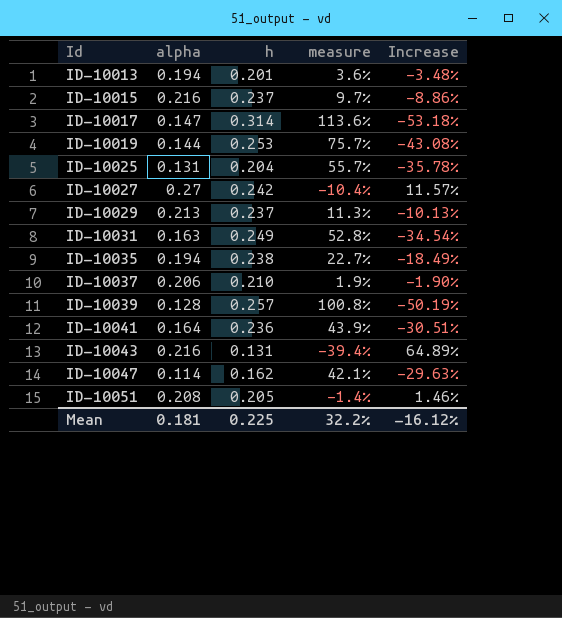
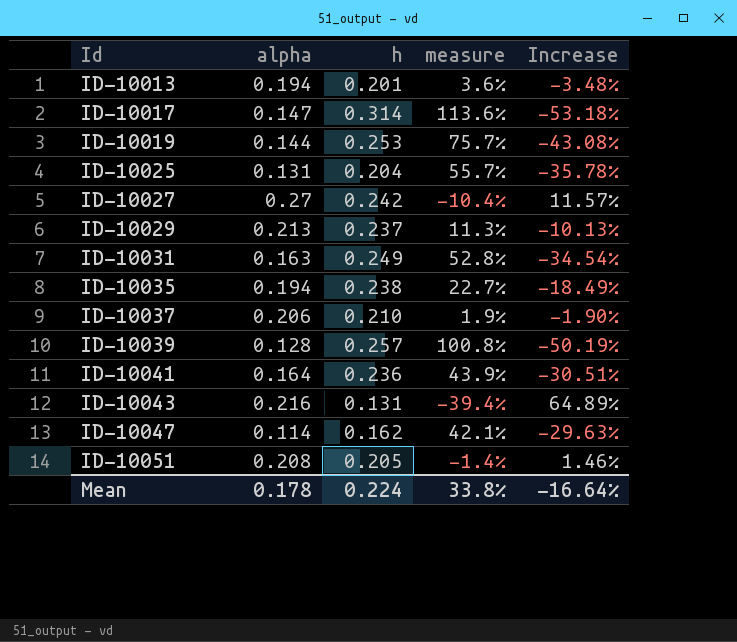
row ID-10015: 0.216 | 0.237 | 9.7% | -8.86% -> none
Mean | alpha: 0.181 -> 0.178
Mean | h: 0.225 -> 0.224
Mean | measure: 32.2% -> 33.8%
Mean | Increase: -16.12% -> -16.64%

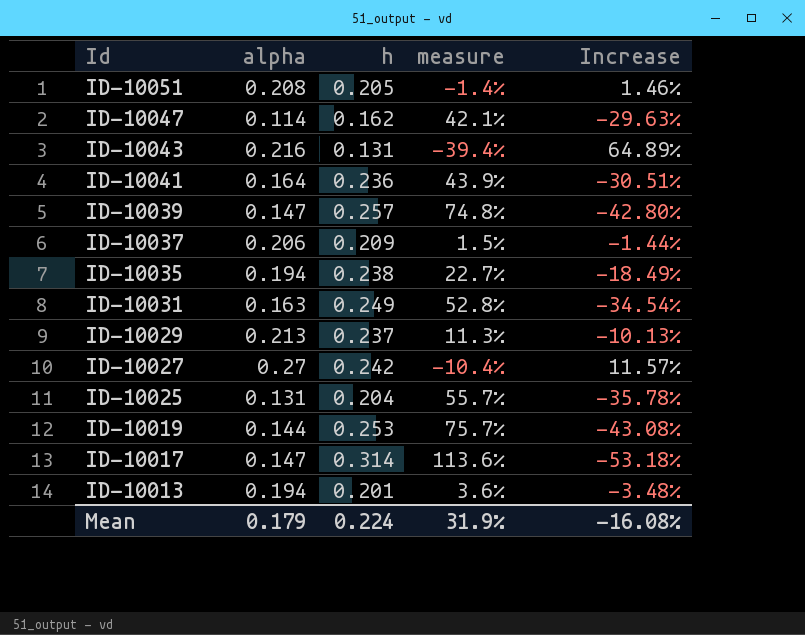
row order: Id ascending -> Id descending
ID-10039 | alpha: 0.128 -> 0.147
ID-10039 | measure: 100.8% -> 74.8%
ID-10039 | Increase: -50.19% -> -42.80%
ID-10037 | h: 0.210 -> 0.209
ID-10037 | measure: 1.9% -> 1.5%
ID-10037 | Increase: -1.90% -> -1.44%
Mean | alpha: 0.178 -> 0.179
Mean | measure: 33.8% -> 31.9%
Mean | Increase: -16.64% -> -16.08%

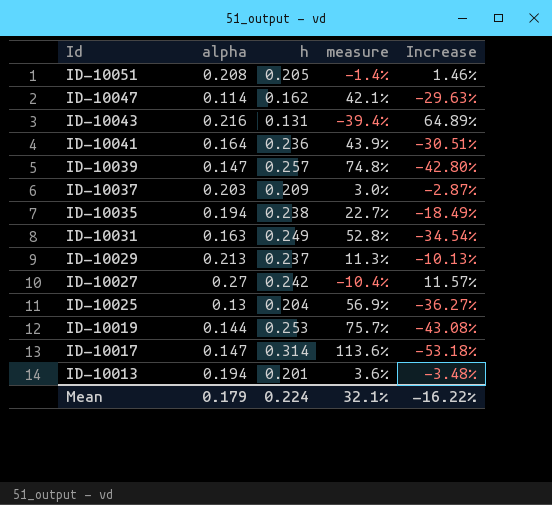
ID-10037 | alpha: 0.206 -> 0.203
ID-10037 | measure: 1.5% -> 3.0%
ID-10037 | Increase: -1.44% -> -2.87%
ID-10025 | alpha: 0.131 -> 0.13
ID-10025 | measure: 55.7% -> 56.9%
ID-10025 | Increase: -35.78% -> -36.27%
Mean | measure: 31.9% -> 32.1%
Mean | Increase: -16.08% -> -16.22%

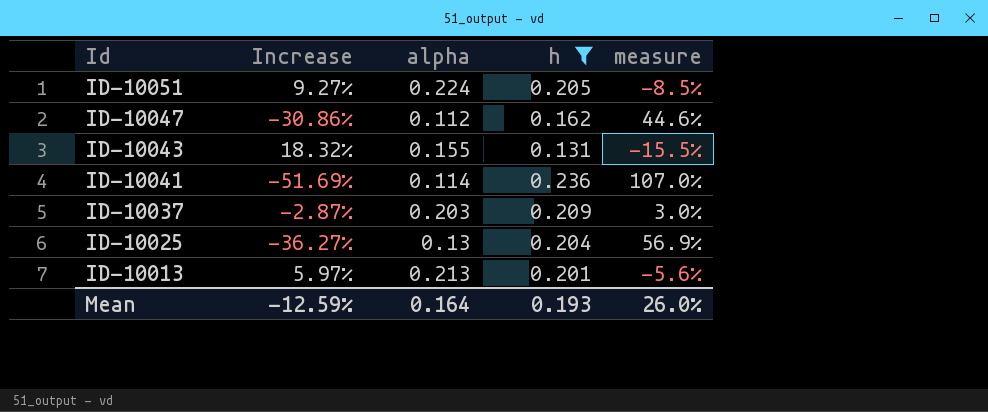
filter: none -> h <= 0.236
column Increase | position: 5 -> 2
ID-10051 | Increase: 1.46% -> 9.27%
ID-10051 | alpha: 0.208 -> 0.224
ID-10051 | measure: -1.4% -> -8.5%
ID-10047 | Increase: -29.63% -> -30.86%
ID-10047 | alpha: 0.114 -> 0.112
ID-10047 | measure: 42.1% -> 44.6%
ID-10043 | Increase: 64.89% -> 18.32%
ID-10043 | alpha: 0.216 -> 0.155
ID-10043 | measure: -39.4% -> -15.5%
ID-10041 | Increase: -30.51% -> -51.69%
ID-10041 | alpha: 0.164 -> 0.114
ID-10041 | measure: 43.9% -> 107.0%
ID-10013 | Increase: -3.48% -> 5.97%
ID-10013 | alpha: 0.194 -> 0.213
ID-10013 | measure: 3.6% -> -5.6%
Mean | Increase: -16.22% -> -12.59%
Mean | alpha: 0.179 -> 0.164
Mean | h: 0.224 -> 0.193
Mean | measure: 32.1% -> 26.0%

